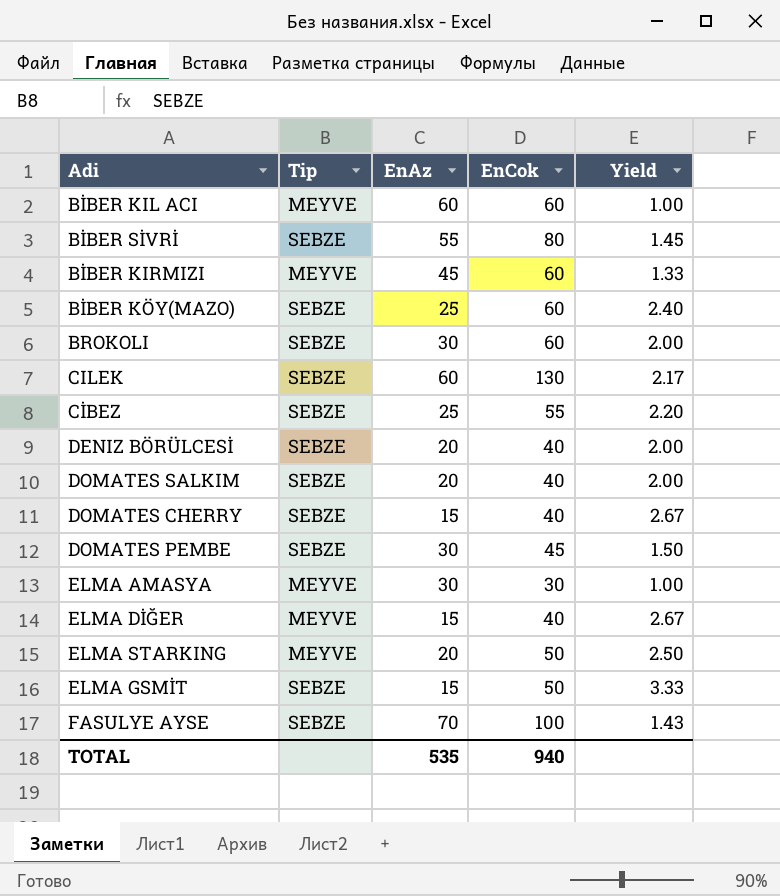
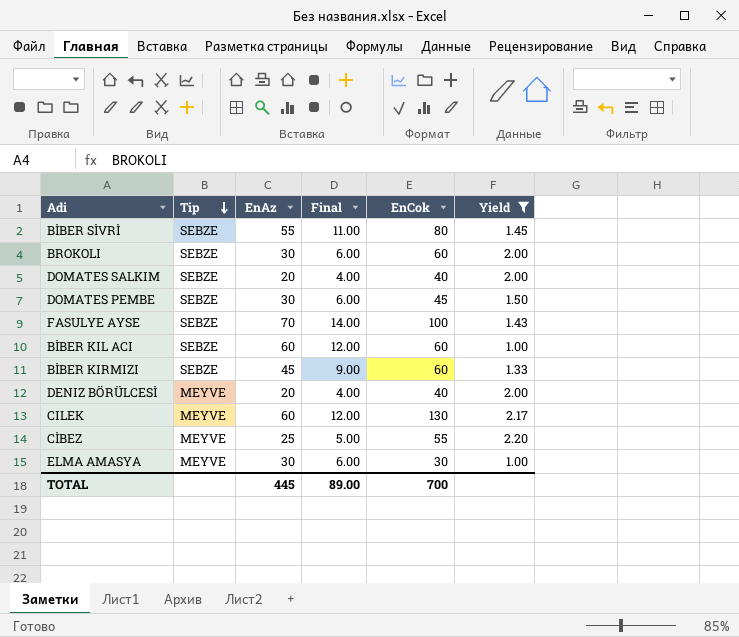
filter: none -> Yield <= 2.20
row order: none -> Tip descending
column Final | formula: none -> [EnAz] * 0.2
BİBER KIL ACI | Tip: MEYVE -> SEBZE
BİBER KIRMIZI | Tip: MEYVE -> SEBZE
DENIZ BÖRÜLCESİ | Tip: SEBZE -> MEYVE
CILEK | Tip: SEBZE -> MEYVE
CİBEZ | Tip: SEBZE -> MEYVE
TOTAL | EnAz: 535 -> 445
TOTAL | EnCok: 940 -> 700

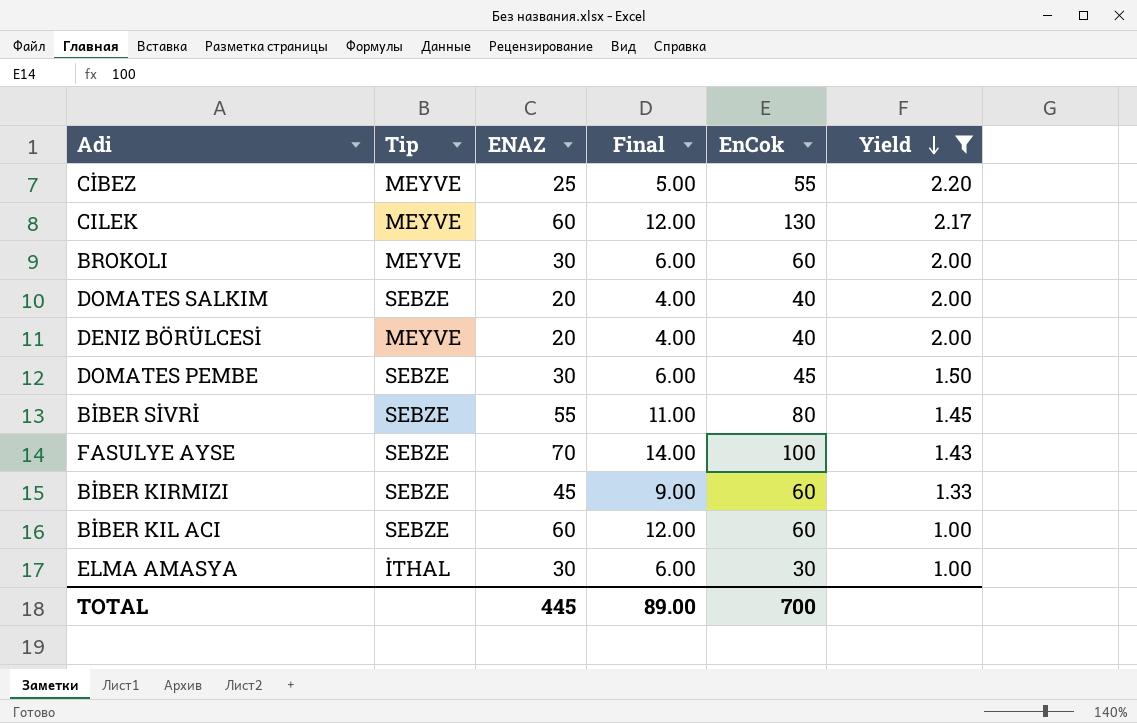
row order: Tip descending -> Yield descending
column name: EnAz -> ENAZ
BROKOLI | Tip: SEBZE -> MEYVE
ELMA AMASYA | Tip: MEYVE -> İTHAL

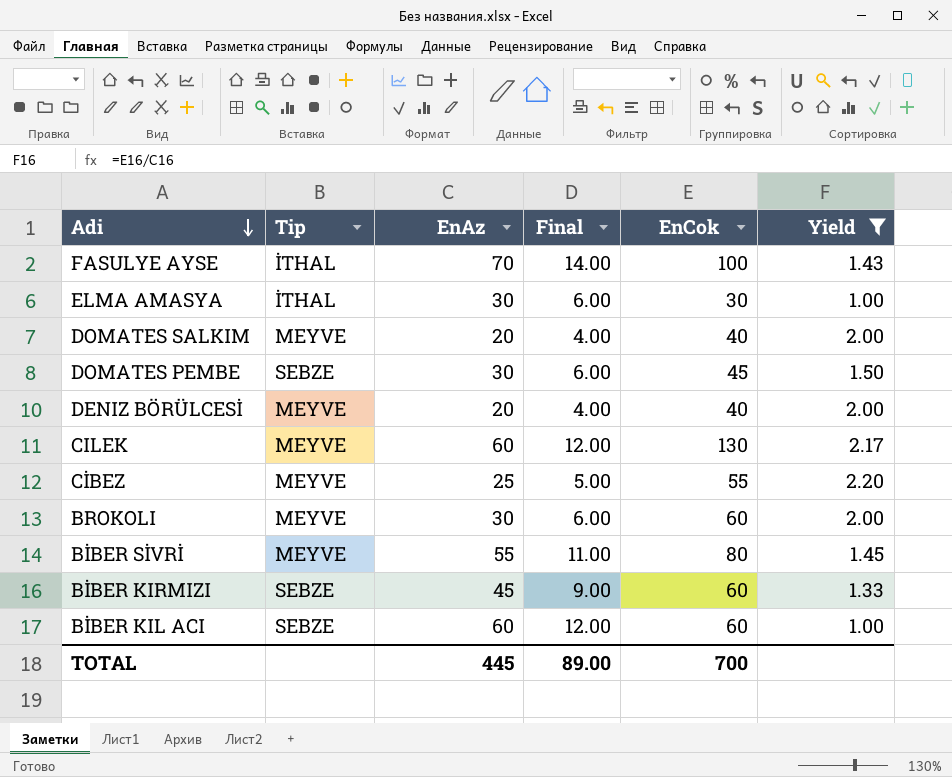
row order: Yield descending -> Adi descending
column name: ENAZ -> EnAz
FASULYE AYSE | Tip: SEBZE -> İTHAL
DOMATES SALKIM | Tip: SEBZE -> MEYVE
BİBER SİVRİ | Tip: SEBZE -> MEYVE

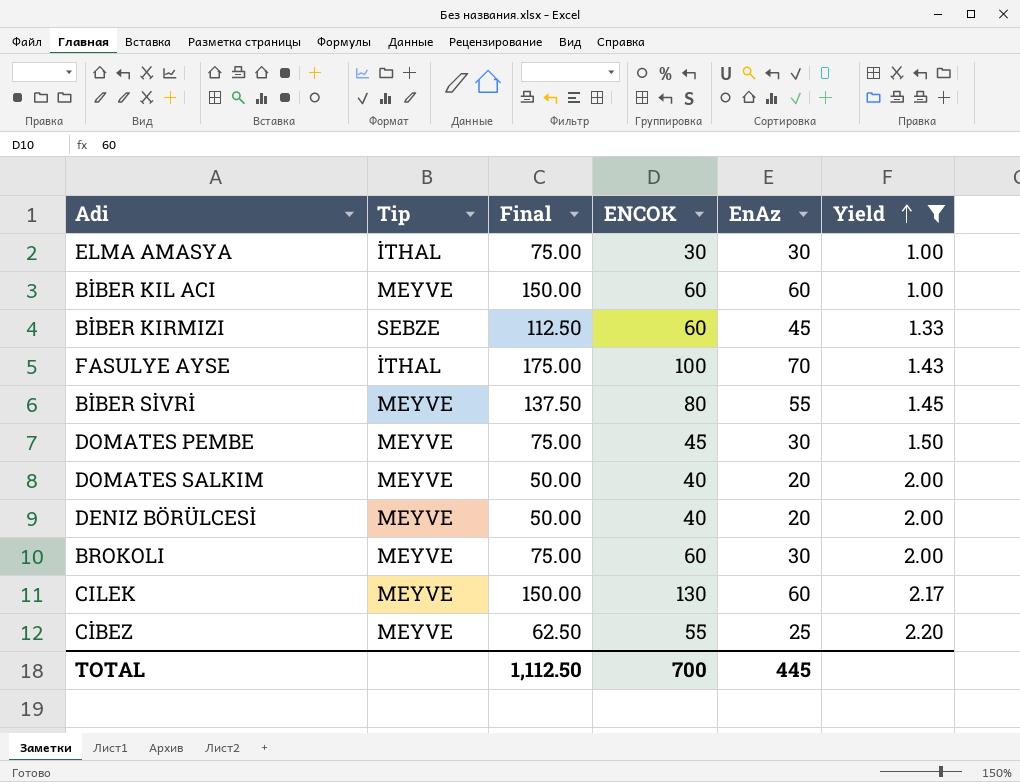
row order: Adi descending -> Yield ascending
column Final | formula: [EnAz] * 0.2 -> [EnAz] * 2.5
column name: EnCok -> ENCOK
column EnAz | position: 3 -> 5
BİBER KIL ACI | Tip: SEBZE -> MEYVE
DOMATES PEMBE | Tip: SEBZE -> MEYVE
TOTAL | Final: 89.00 -> 1,112.50

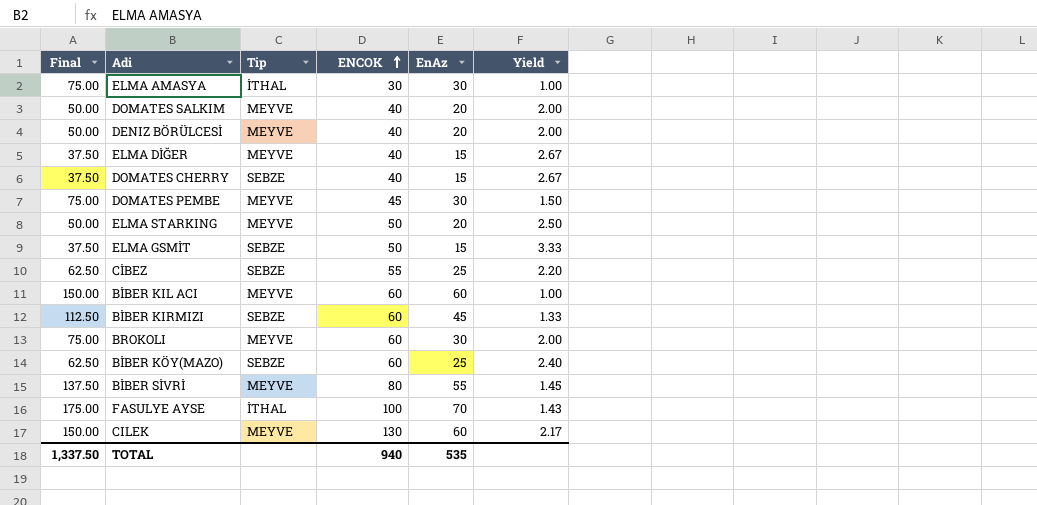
filter: Yield <= 2.20 -> none
row order: Yield ascending -> ENCOK ascending
column Final | position: 3 -> 1
CİBEZ | Tip: MEYVE -> SEBZE
TOTAL | Final: 1,112.50 -> 1,337.50
TOTAL | ENCOK: 700 -> 940
TOTAL | EnAz: 445 -> 535

